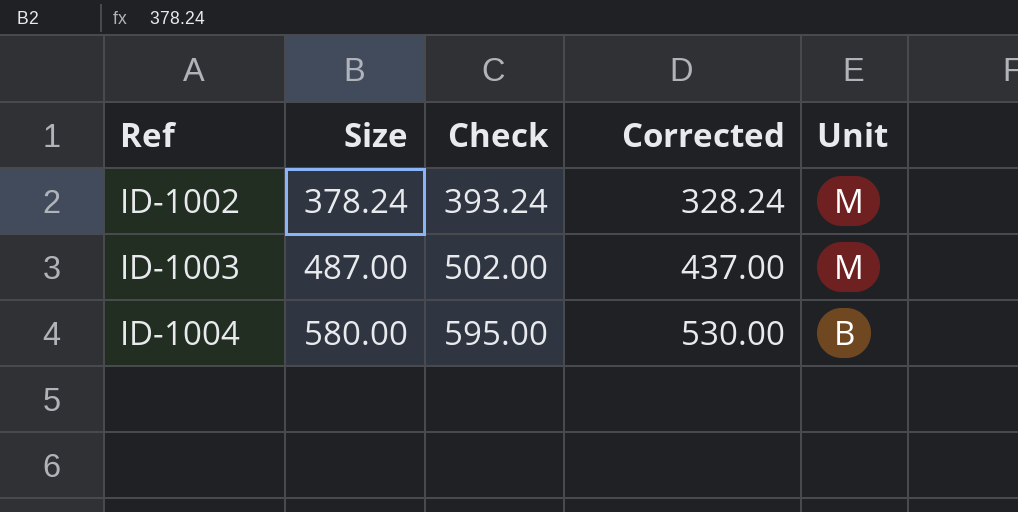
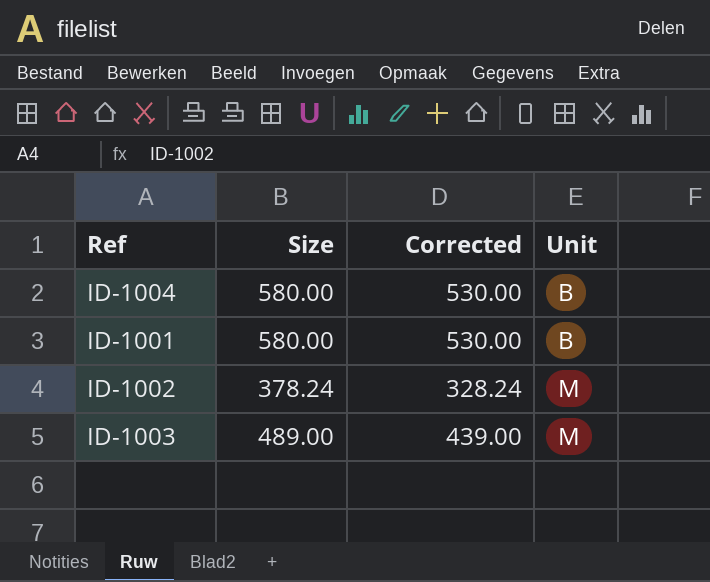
row order: Ref ascending -> Unit ascending
column Check | formula: [Size] + 15 -> none
row ID-1001: none -> 580.00 | 530.00 | B
ID-1003 | Size: 487.00 -> 489.00
ID-1003 | Corrected: 437.00 -> 439.00

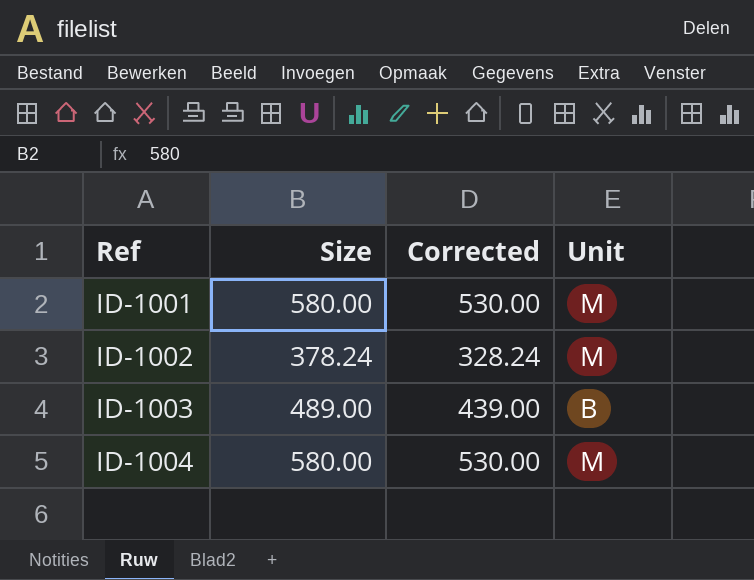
row order: Unit ascending -> Ref ascending
ID-1001 | Unit: B -> M
ID-1003 | Unit: M -> B
ID-1004 | Unit: B -> M

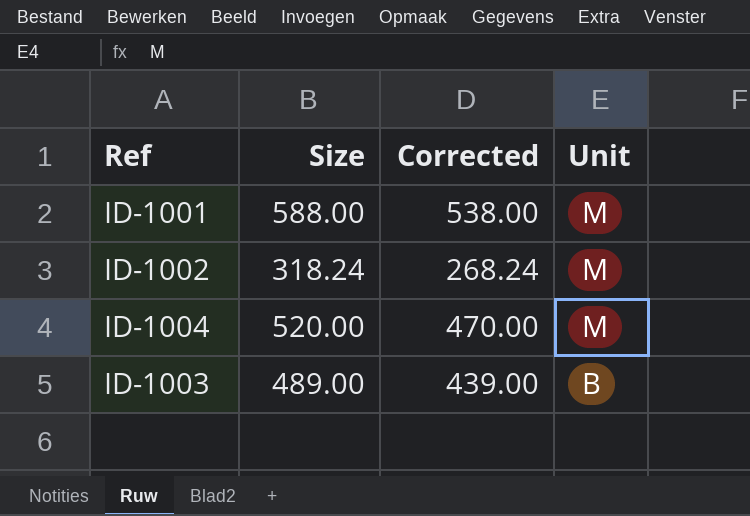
row order: Ref ascending -> Unit descending
ID-1001 | Size: 580.00 -> 588.00
ID-1001 | Corrected: 530.00 -> 538.00
ID-1002 | Size: 378.24 -> 318.24
ID-1002 | Corrected: 328.24 -> 268.24
ID-1004 | Size: 580.00 -> 520.00
ID-1004 | Corrected: 530.00 -> 470.00

